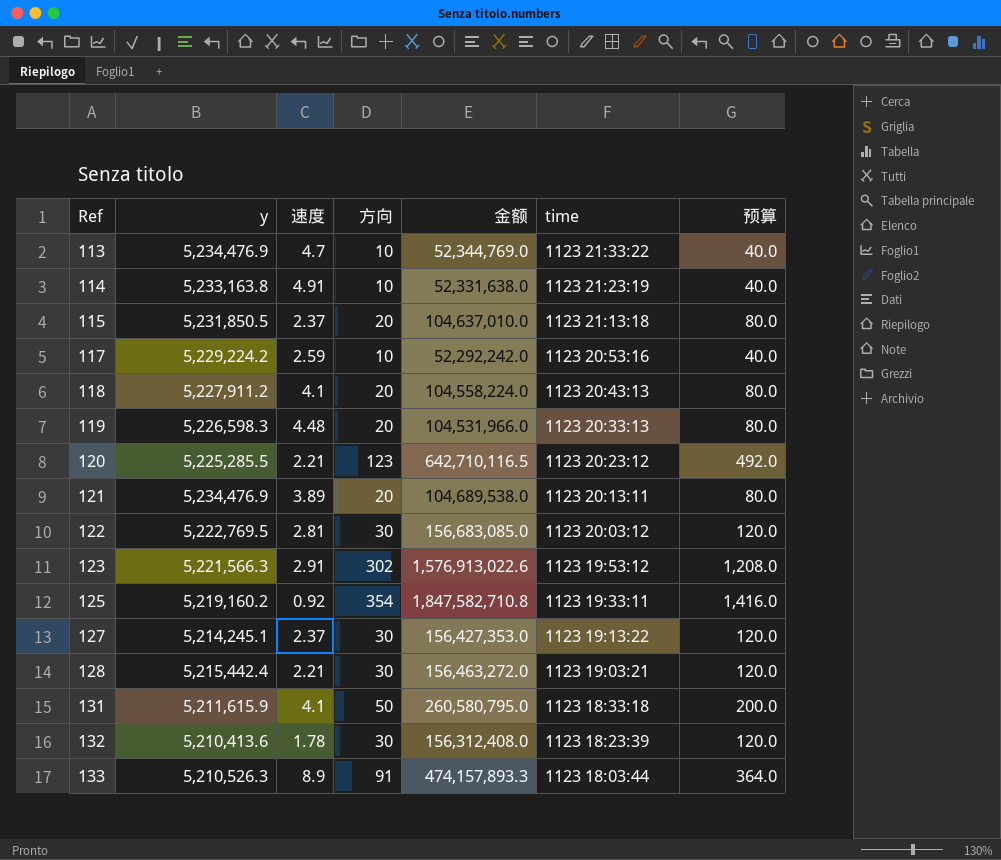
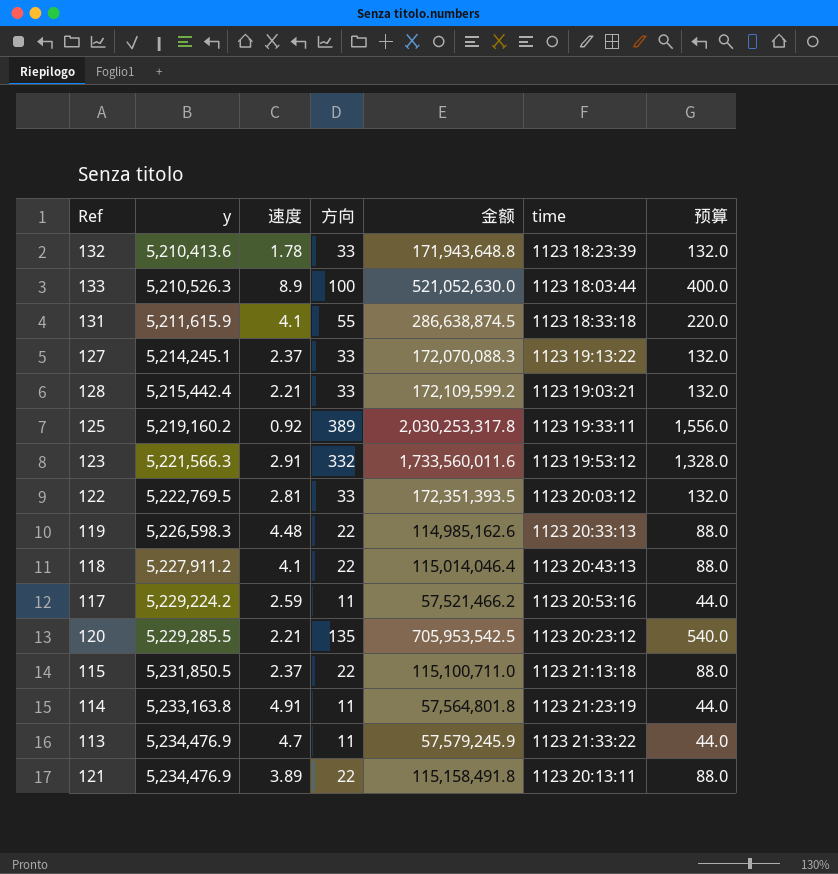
row order: Ref ascending -> y ascending
132 | 方向: 30 -> 33
132 | 金额: 156,312,408.0 -> 171,943,648.8
132 | 预算: 120.0 -> 132.0
133 | 方向: 91 -> 100
133 | 金额: 474,157,893.3 -> 521,052,630.0
133 | 预算: 364.0 -> 400.0
131 | 方向: 50 -> 55
131 | 金额: 260,580,795.0 -> 286,638,874.5
131 | 预算: 200.0 -> 220.0
127 | 方向: 30 -> 33
127 | 金额: 156,427,353.0 -> 172,070,088.3
127 | 预算: 120.0 -> 132.0
128 | 方向: 30 -> 33
128 | 金额: 156,463,272.0 -> 172,109,599.2
128 | 预算: 120.0 -> 132.0
125 | 方向: 354 -> 389
125 | 金额: 1,847,582,710.8 -> 2,030,253,317.8
125 | 预算: 1,416.0 -> 1,556.0
123 | 方向: 302 -> 332
123 | 金额: 1,576,913,022.6 -> 1,733,560,011.6
123 | 预算: 1,208.0 -> 1,328.0
122 | 方向: 30 -> 33
122 | 金额: 156,683,085.0 -> 172,351,393.5
122 | 预算: 120.0 -> 132.0
119 | 方向: 20 -> 22
119 | 金额: 104,531,966.0 -> 114,985,162.6
119 | 预算: 80.0 -> 88.0
118 | 方向: 20 -> 22
118 | 金额: 104,558,224.0 -> 115,014,046.4
118 | 预算: 80.0 -> 88.0
117 | 方向: 10 -> 11
117 | 金额: 52,292,242.0 -> 57,521,466.2
117 | 预算: 40.0 -> 44.0
120 | y: 5,225,285.5 -> 5,229,285.5
120 | 方向: 123 -> 135
120 | 金额: 642,710,116.5 -> 705,953,542.5
120 | 预算: 492.0 -> 540.0
115 | 方向: 20 -> 22
115 | 金额: 104,637,010.0 -> 115,100,711.0
115 | 预算: 80.0 -> 88.0
114 | 方向: 10 -> 11
114 | 金额: 52,331,638.0 -> 57,564,801.8
114 | 预算: 40.0 -> 44.0
113 | 方向: 10 -> 11
113 | 金额: 52,344,769.0 -> 57,579,245.9
113 | 预算: 40.0 -> 44.0
121 | 方向: 20 -> 22
121 | 金额: 104,689,538.0 -> 115,158,491.8
121 | 预算: 80.0 -> 88.0

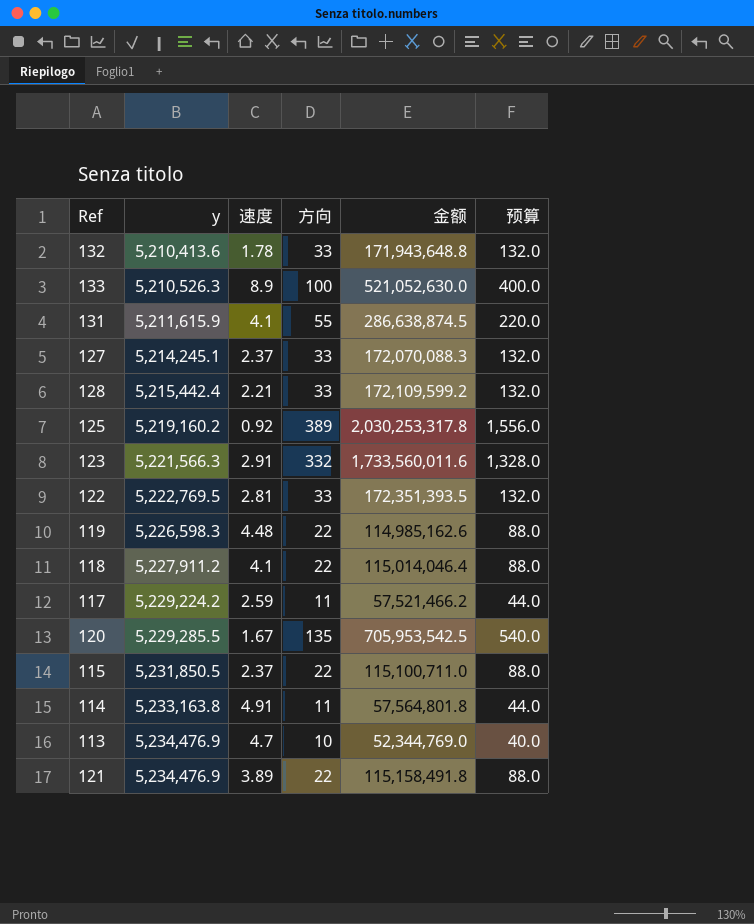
column time | position: 6 -> none
120 | 速度: 2.21 -> 1.67
113 | 方向: 11 -> 10
113 | 金额: 57,579,245.9 -> 52,344,769.0
113 | 预算: 44.0 -> 40.0

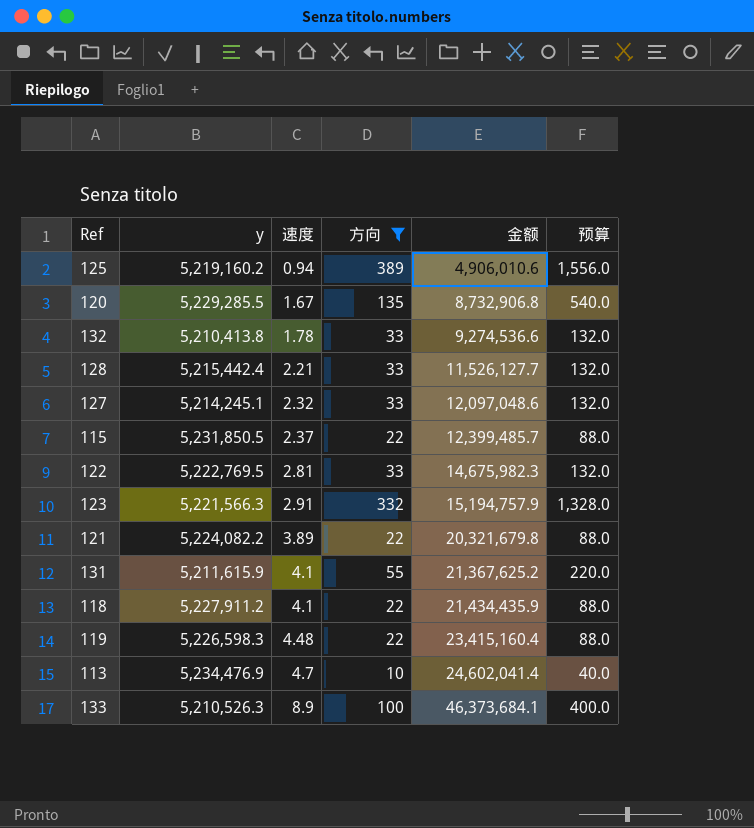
filter: none -> 方向 != 11
row order: y ascending -> 速度 ascending
column 金额 | formula: [y] * [方向] -> [y] * [速度]
125 | 速度: 0.92 -> 0.94
132 | y: 5,210,413.6 -> 5,210,413.8
127 | 速度: 2.37 -> 2.32
121 | y: 5,234,476.9 -> 5,224,082.2

